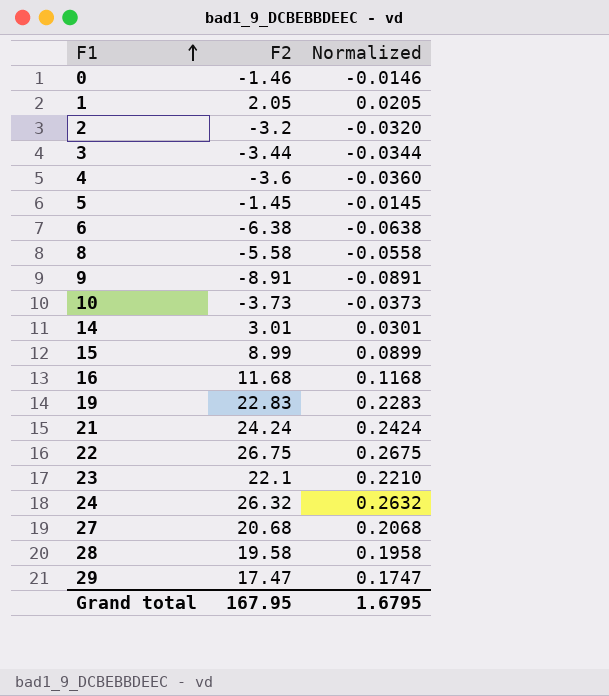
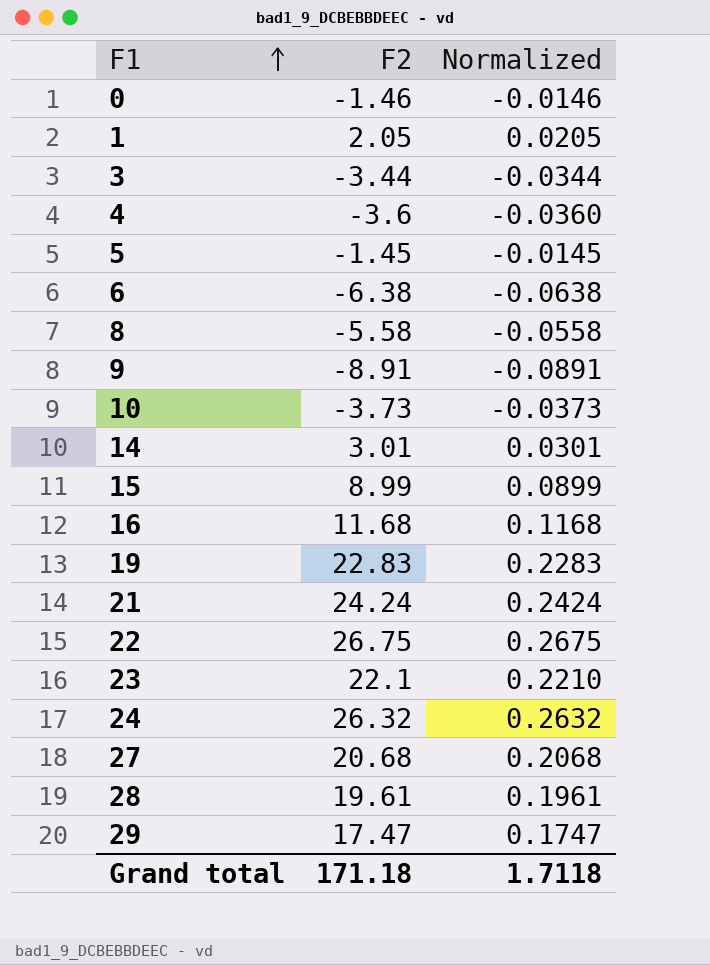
row 2: -3.2 | -0.0320 -> none
28 | F2: 19.58 -> 19.61
28 | Normalized: 0.1958 -> 0.1961
Grand total | F2: 167.95 -> 171.18
Grand total | Normalized: 1.6795 -> 1.7118

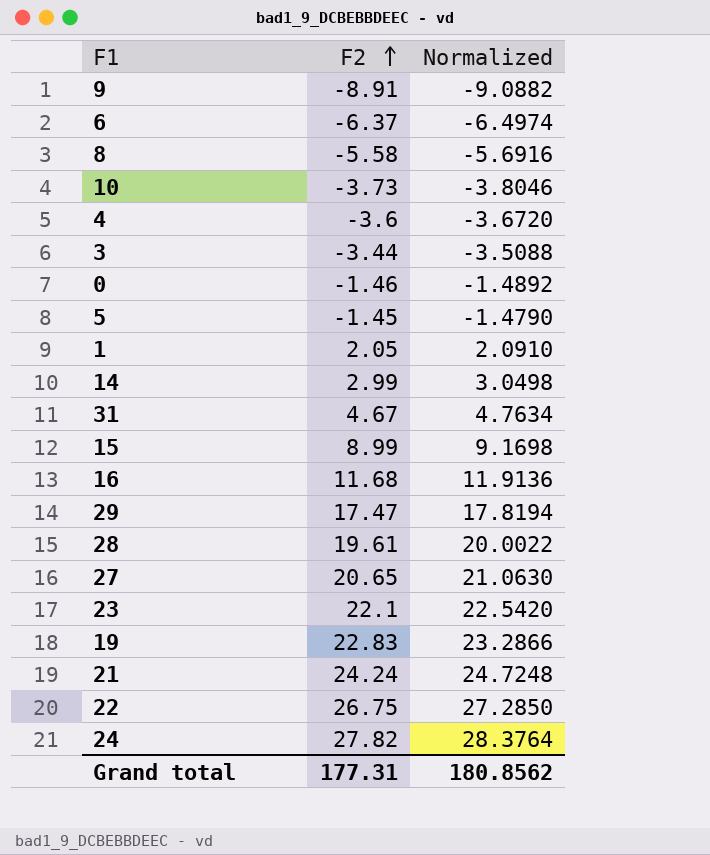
row order: F1 ascending -> F2 ascending
column Normalized | formula: [F2] * 0.01 -> [F2] * 1.02
6 | F2: -6.38 -> -6.37
14 | F2: 3.01 -> 2.99
row 31: none -> 4.67 | 4.7634
27 | F2: 20.68 -> 20.65
24 | F2: 26.32 -> 27.82
Grand total | F2: 171.18 -> 177.31
Grand total | Normalized: 1.7118 -> 180.8562

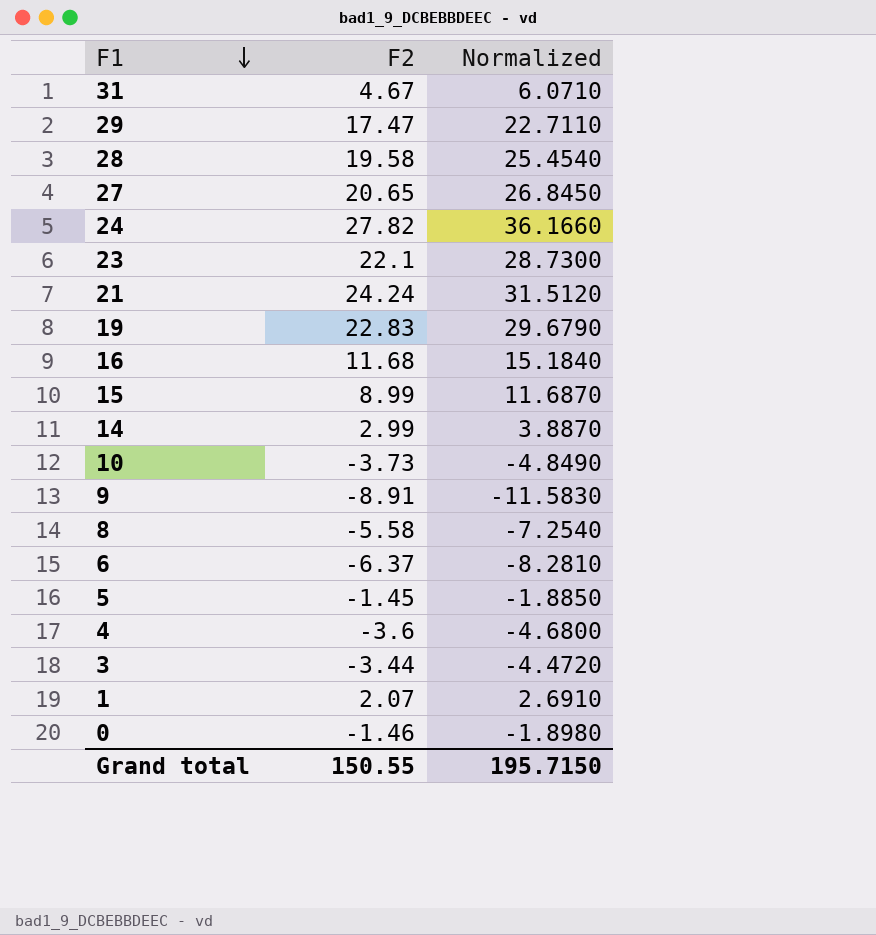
row order: F2 ascending -> F1 descending
column Normalized | formula: [F2] * 1.02 -> [F2] * 1.3
row 22: 26.75 | 27.2850 -> none
28 | F2: 19.61 -> 19.58
1 | F2: 2.05 -> 2.07
Grand total | F2: 177.31 -> 150.55
Grand total | Normalized: 180.8562 -> 195.7150

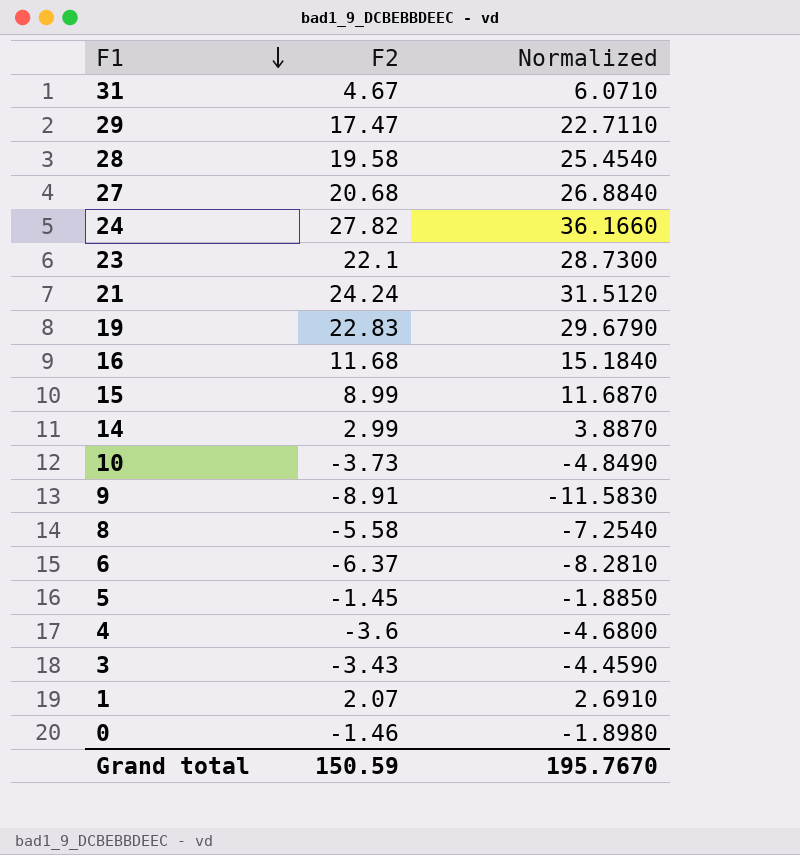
27 | F2: 20.65 -> 20.68
27 | Normalized: 26.8450 -> 26.8840
3 | F2: -3.44 -> -3.43
3 | Normalized: -4.4720 -> -4.4590
Grand total | F2: 150.55 -> 150.59
Grand total | Normalized: 195.7150 -> 195.7670

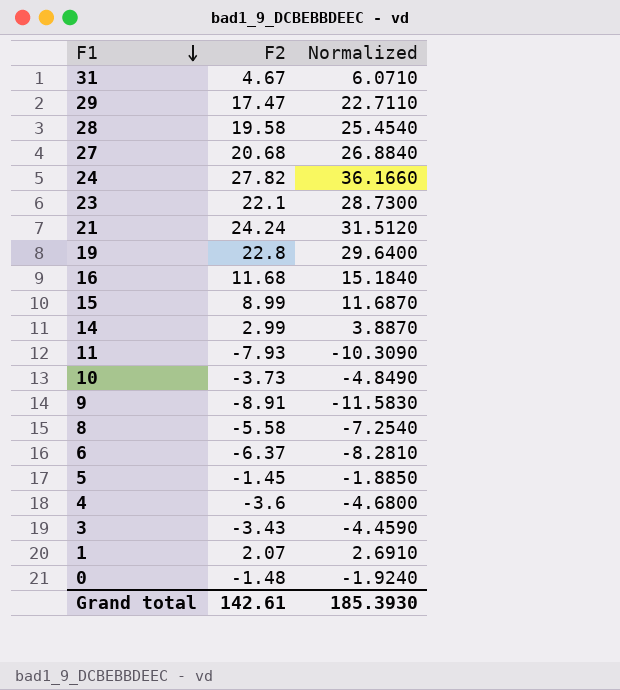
19 | F2: 22.83 -> 22.8
19 | Normalized: 29.6790 -> 29.6400
row 11: none -> -7.93 | -10.3090
0 | F2: -1.46 -> -1.48
0 | Normalized: -1.8980 -> -1.9240
Grand total | F2: 150.59 -> 142.61
Grand total | Normalized: 195.7670 -> 185.3930

